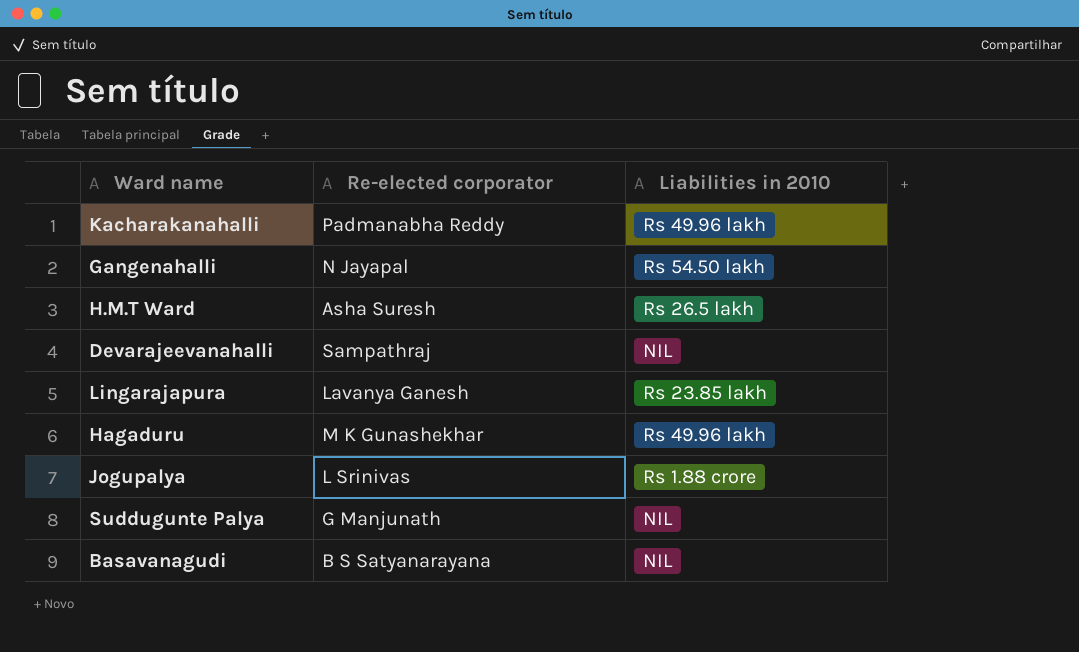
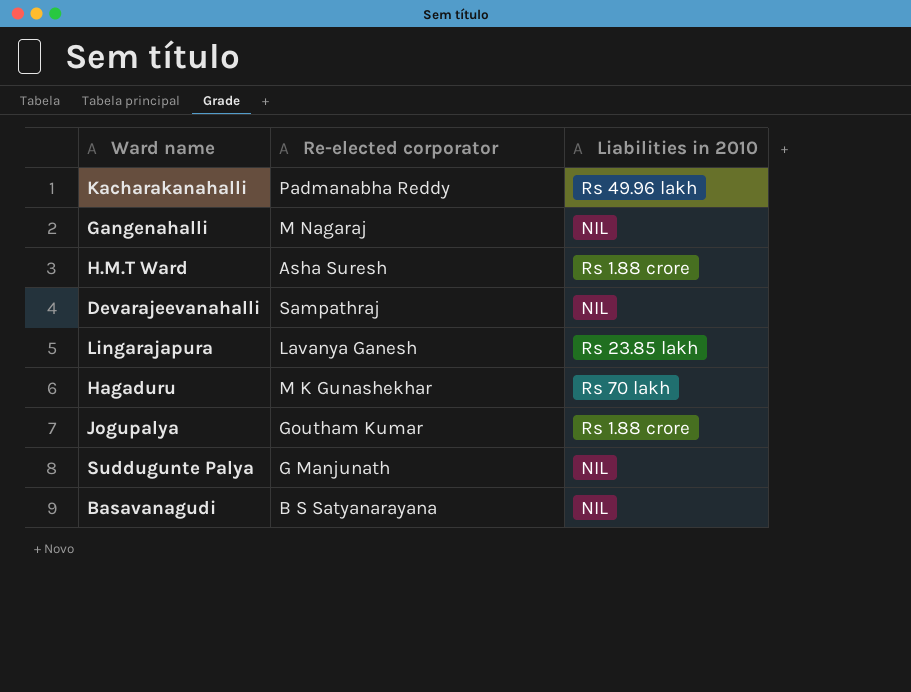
Gangenahalli | Re-elected corporator: N Jayapal -> M Nagaraj
Gangenahalli | Liabilities in 2010: Rs 54.50 lakh -> NIL
H.M.T Ward | Liabilities in 2010: Rs 26.5 lakh -> Rs 1.88 crore
Hagaduru | Liabilities in 2010: Rs 49.96 lakh -> Rs 70 lakh
Jogupalya | Re-elected corporator: L Srinivas -> Goutham Kumar

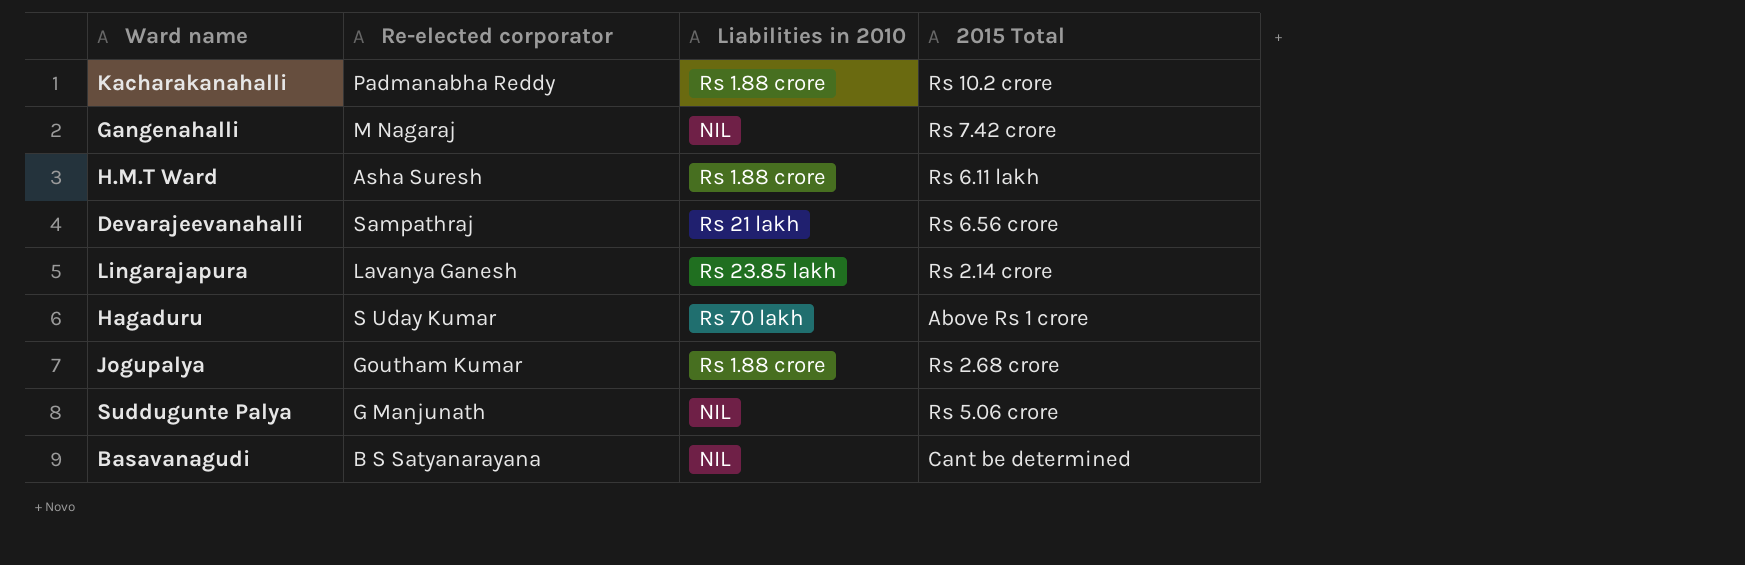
column 2015 Total | position: none -> 4
Kacharakanahalli | Liabilities in 2010: Rs 49.96 lakh -> Rs 1.88 crore
Devarajeevanahalli | Liabilities in 2010: NIL -> Rs 21 lakh
Hagaduru | Re-elected corporator: M K Gunashekhar -> S Uday Kumar

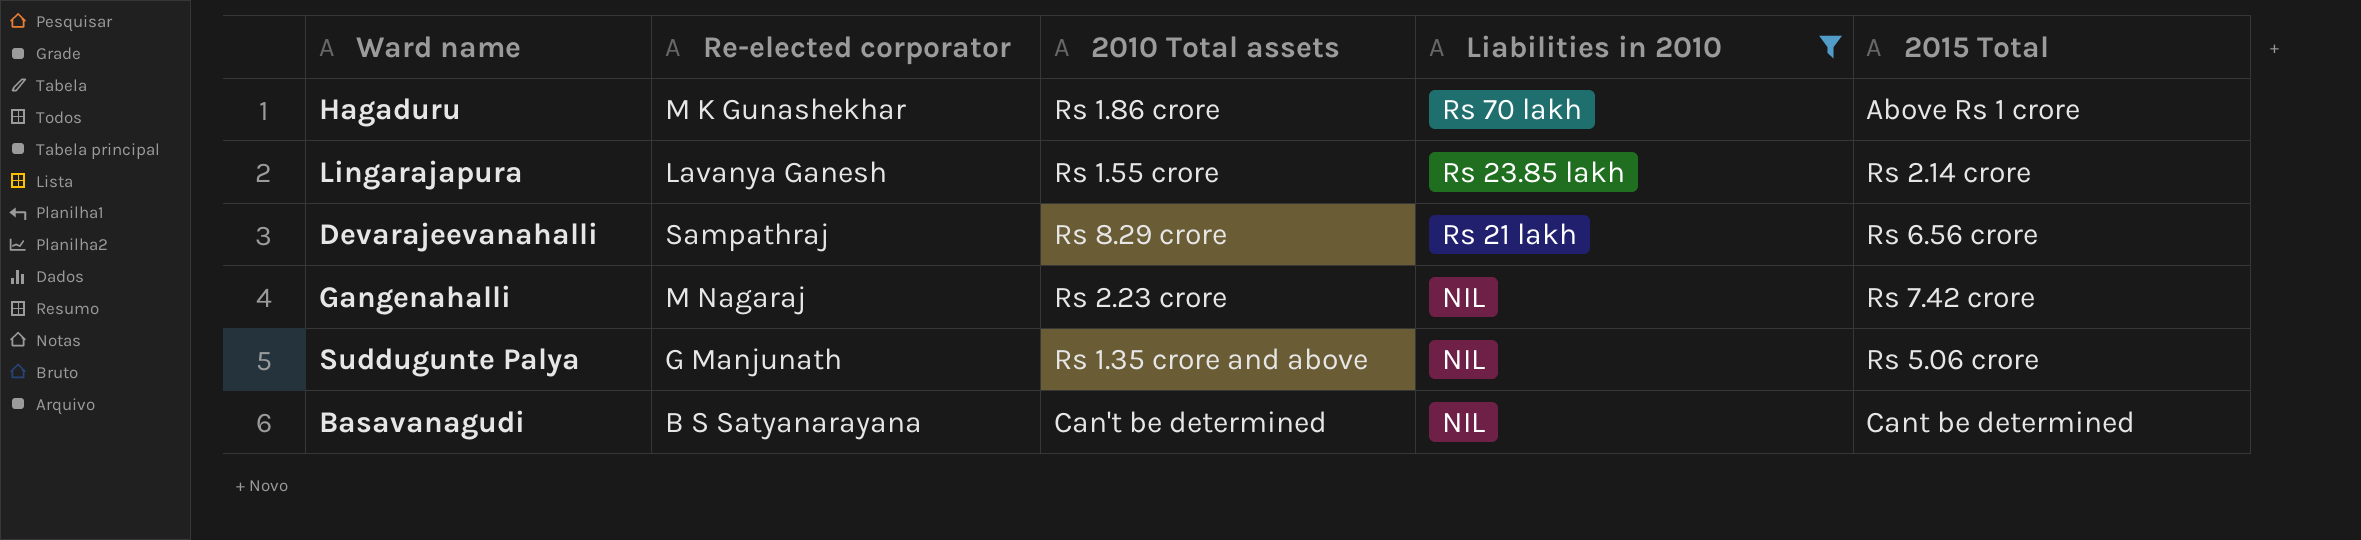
filter: none -> Liabilities in 2010 != Rs 1.88 crore
row order: none -> Liabilities in 2010 descending
column 2010 Total assets | position: none -> 3
Hagaduru | Re-elected corporator: S Uday Kumar -> M K Gunashekhar

